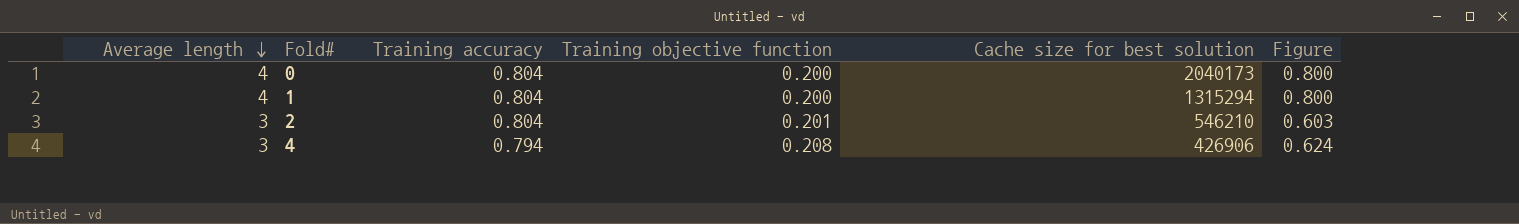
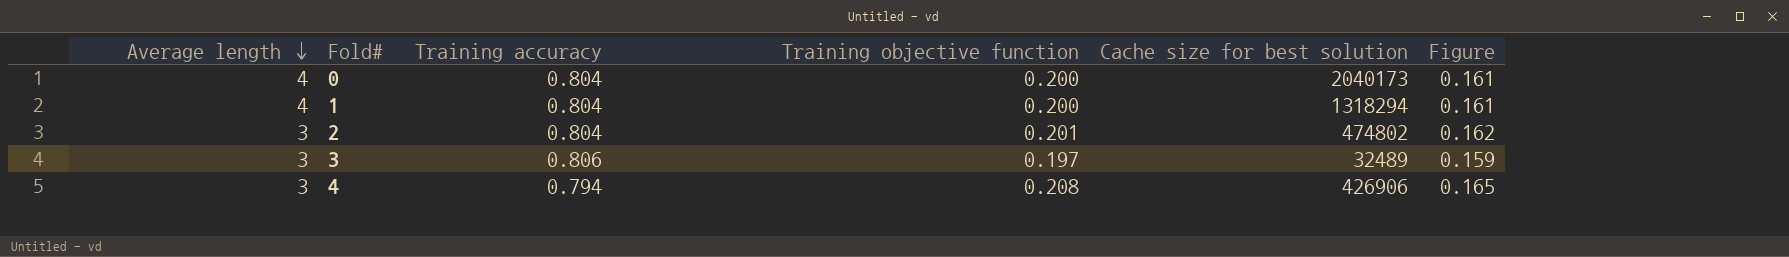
column Figure | formula: [Average length] * [Training objective function] -> [Training accuracy] * [Training objective function]
1 | Cache size for best solution: 1315294 -> 1318294
2 | Cache size for best solution: 546210 -> 474802
row 3: none -> 3 | 0.806 | 0.197 | 32489 | 0.159

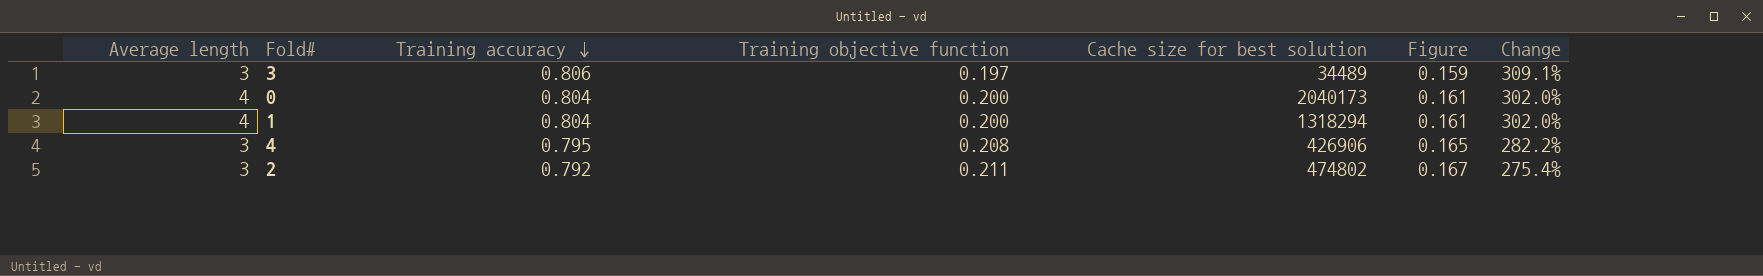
row order: Average length descending -> Training accuracy descending
column Change | formula: none -> ([Training accuracy] - [Training objective function]) / [Training objective function]
3 | Cache size for best solution: 32489 -> 34489
4 | Training accuracy: 0.794 -> 0.795
2 | Training accuracy: 0.804 -> 0.792
2 | Training objective function: 0.201 -> 0.211
2 | Figure: 0.162 -> 0.167

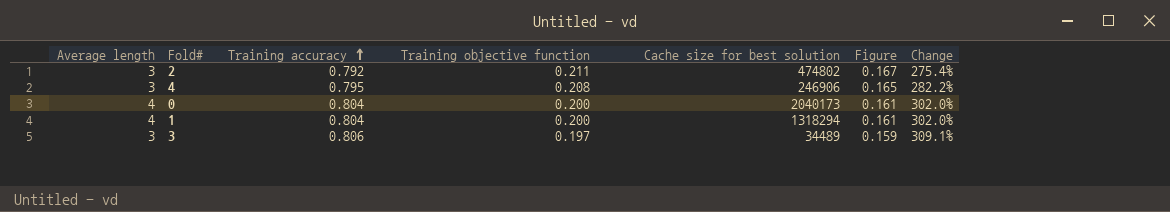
row order: Training accuracy descending -> Training accuracy ascending
4 | Cache size for best solution: 426906 -> 246906

